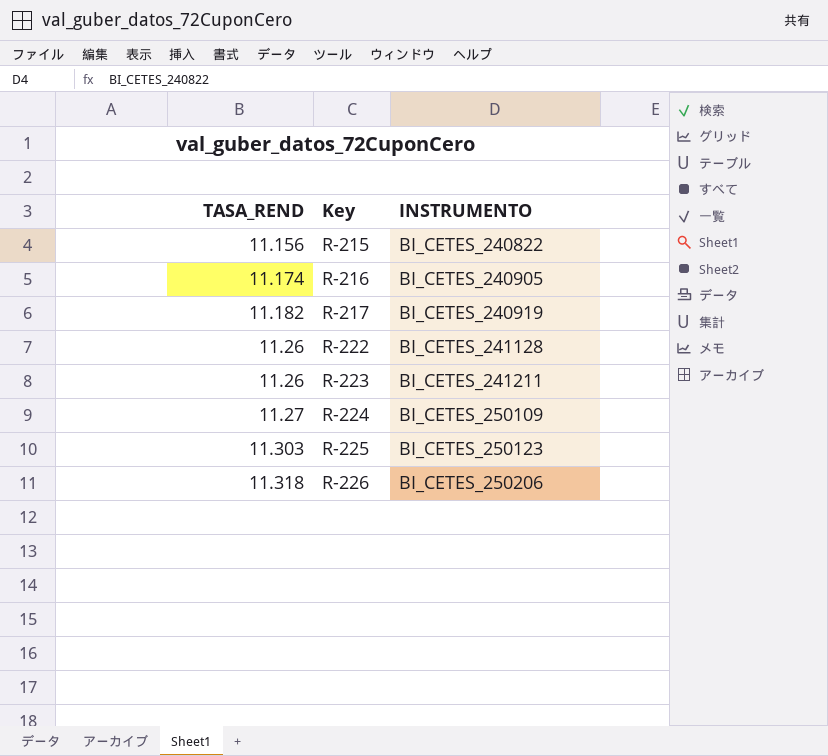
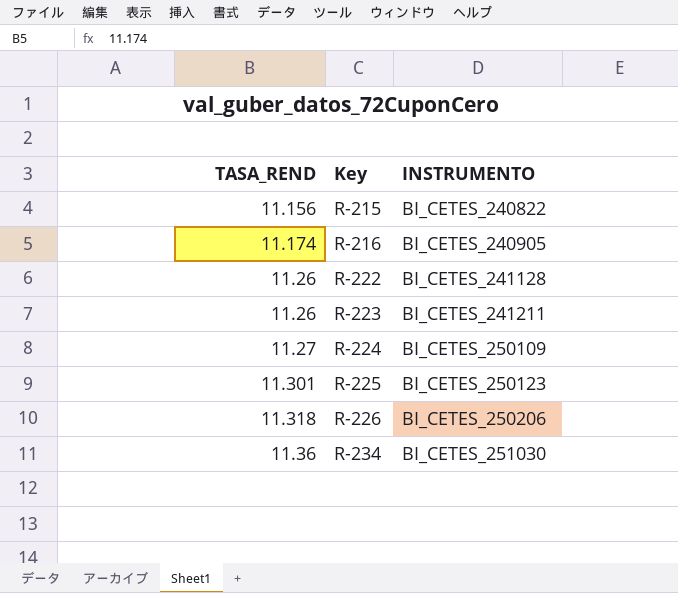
row R-217: 11.182 | BI_CETES_240919 -> none
R-225 | TASA_REND: 11.303 -> 11.301
row R-234: none -> 11.36 | BI_CETES_251030

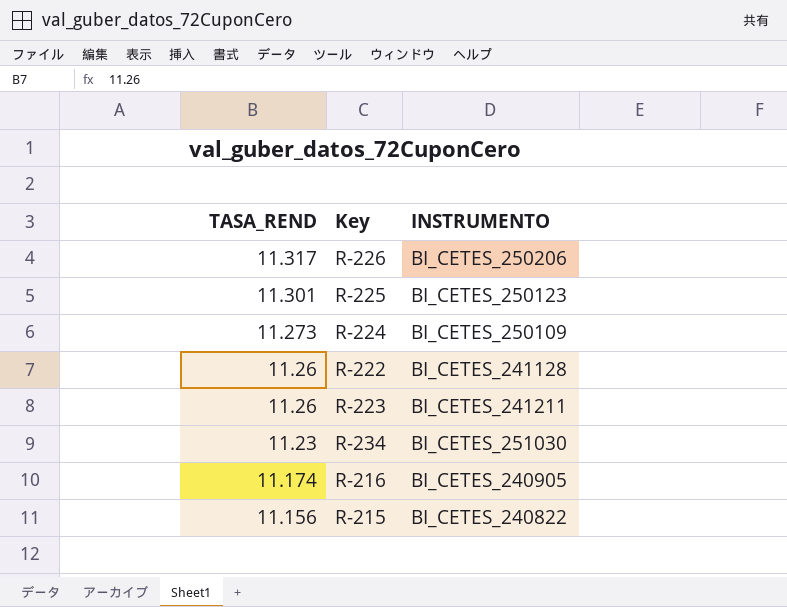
row order: TASA_REND ascending -> TASA_REND descending
R-226 | TASA_REND: 11.318 -> 11.317
R-224 | TASA_REND: 11.27 -> 11.273
R-234 | TASA_REND: 11.36 -> 11.23

